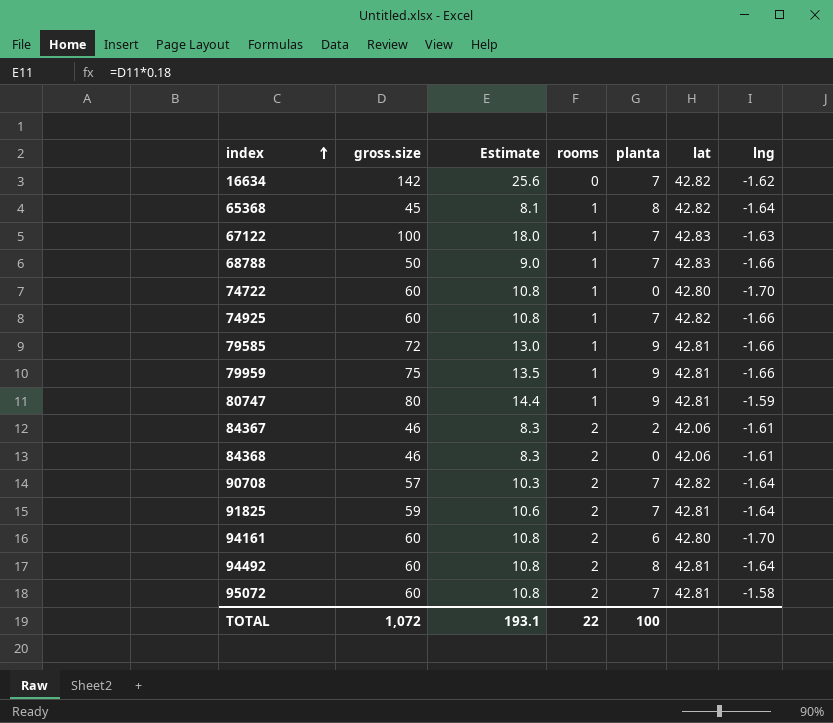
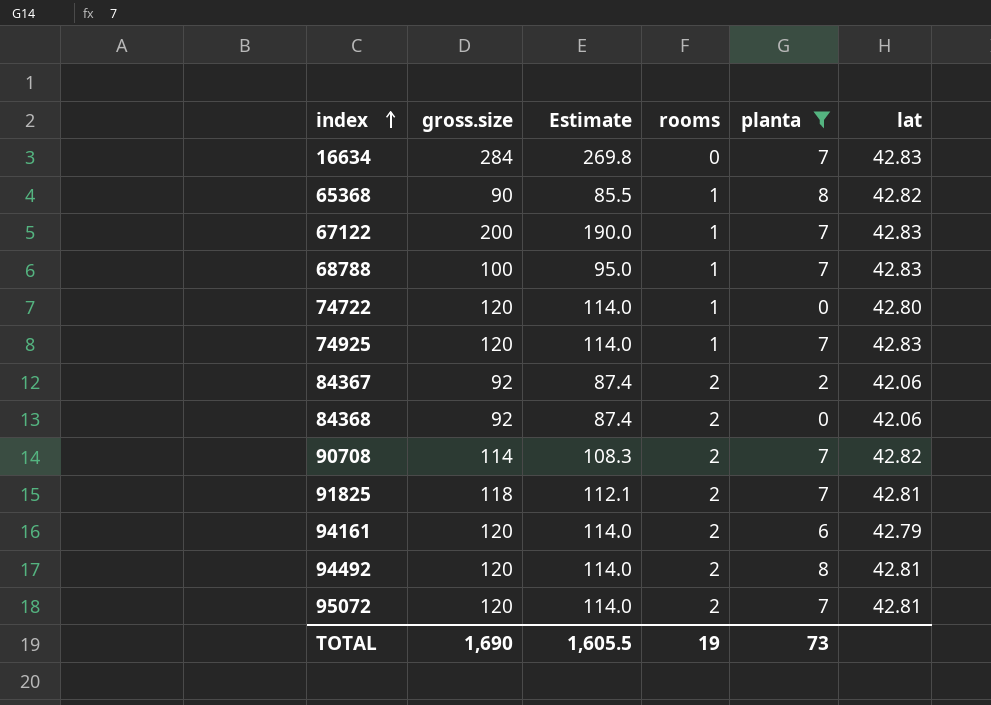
filter: none -> planta != 9
column lng | position: 7 -> none
column Estimate | formula: [gross.size] * 0.18 -> [gross.size] * 0.95
16634 | gross.size: 142 -> 284
16634 | lat: 42.82 -> 42.83
65368 | gross.size: 45 -> 90
67122 | gross.size: 100 -> 200
68788 | gross.size: 50 -> 100
74722 | gross.size: 60 -> 120
74925 | gross.size: 60 -> 120
74925 | lat: 42.82 -> 42.83
84367 | gross.size: 46 -> 92
84368 | gross.size: 46 -> 92
90708 | gross.size: 57 -> 114
91825 | gross.size: 59 -> 118
94161 | gross.size: 60 -> 120
94161 | lat: 42.80 -> 42.79
94492 | gross.size: 60 -> 120
95072 | gross.size: 60 -> 120
TOTAL | gross.size: 1,072 -> 1,690
TOTAL | Estimate: 193.1 -> 1,605.5
TOTAL | rooms: 22 -> 19
TOTAL | planta: 100 -> 73

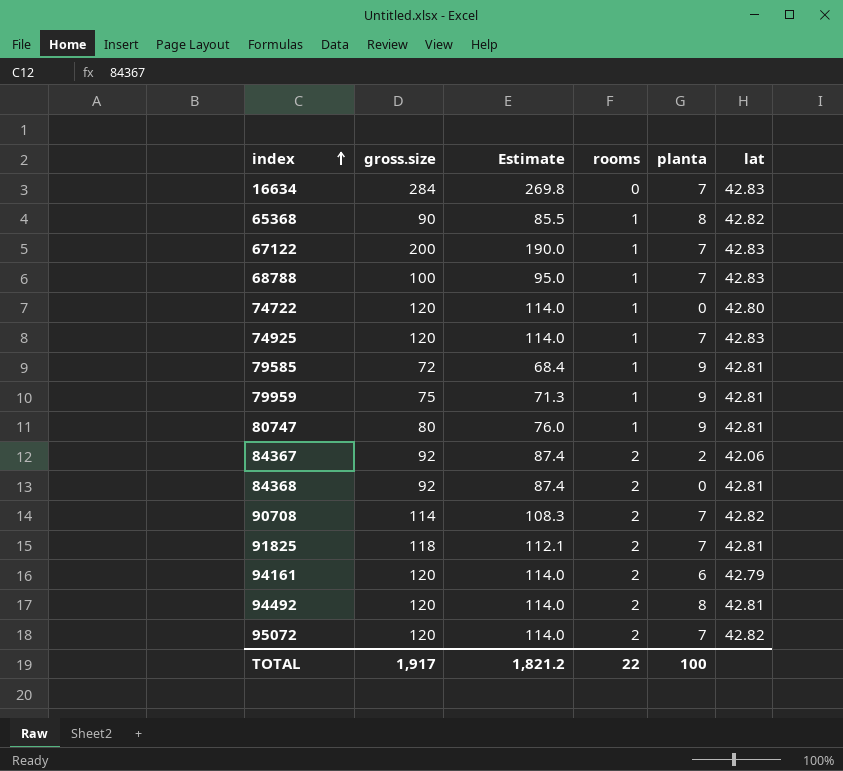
filter: planta != 9 -> none
84368 | lat: 42.06 -> 42.81
95072 | lat: 42.81 -> 42.82
TOTAL | gross.size: 1,690 -> 1,917
TOTAL | Estimate: 1,605.5 -> 1,821.2
TOTAL | rooms: 19 -> 22
TOTAL | planta: 73 -> 100

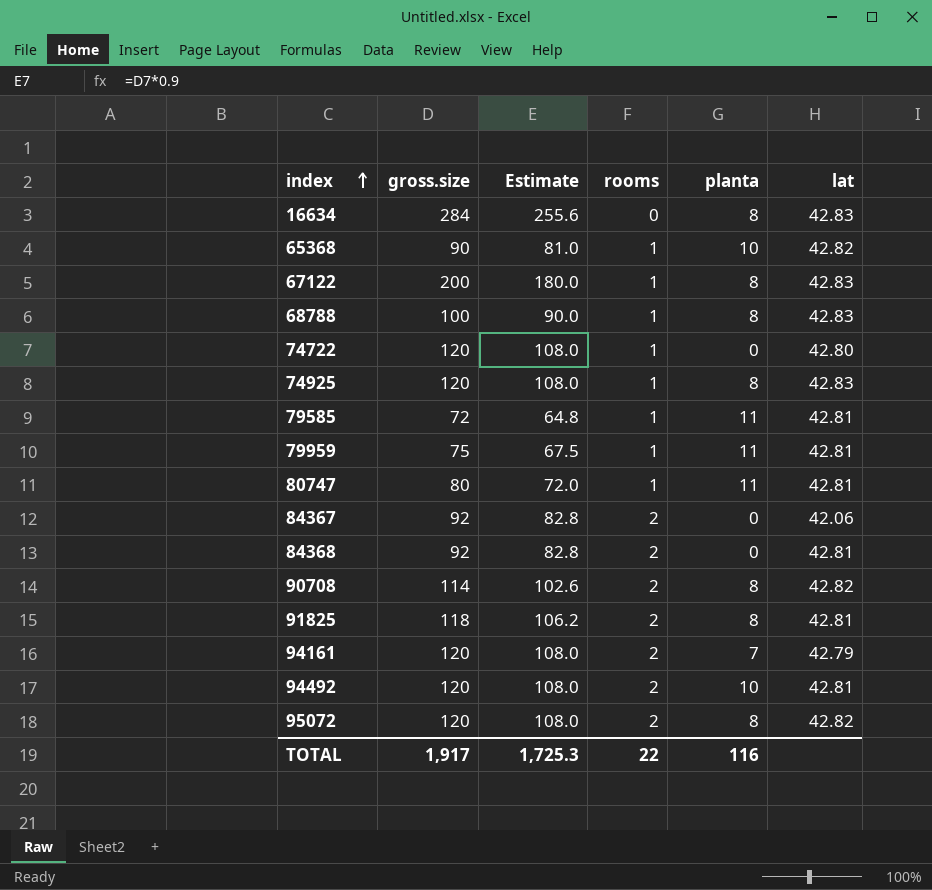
column Estimate | formula: [gross.size] * 0.95 -> [gross.size] * 0.9
16634 | planta: 7 -> 8
65368 | planta: 8 -> 10
67122 | planta: 7 -> 8
68788 | planta: 7 -> 8
74925 | planta: 7 -> 8
79585 | planta: 9 -> 11
79959 | planta: 9 -> 11
80747 | planta: 9 -> 11
84367 | planta: 2 -> 0
90708 | planta: 7 -> 8
91825 | planta: 7 -> 8
94161 | planta: 6 -> 7
94492 | planta: 8 -> 10
95072 | planta: 7 -> 8
TOTAL | Estimate: 1,821.2 -> 1,725.3
TOTAL | planta: 100 -> 116

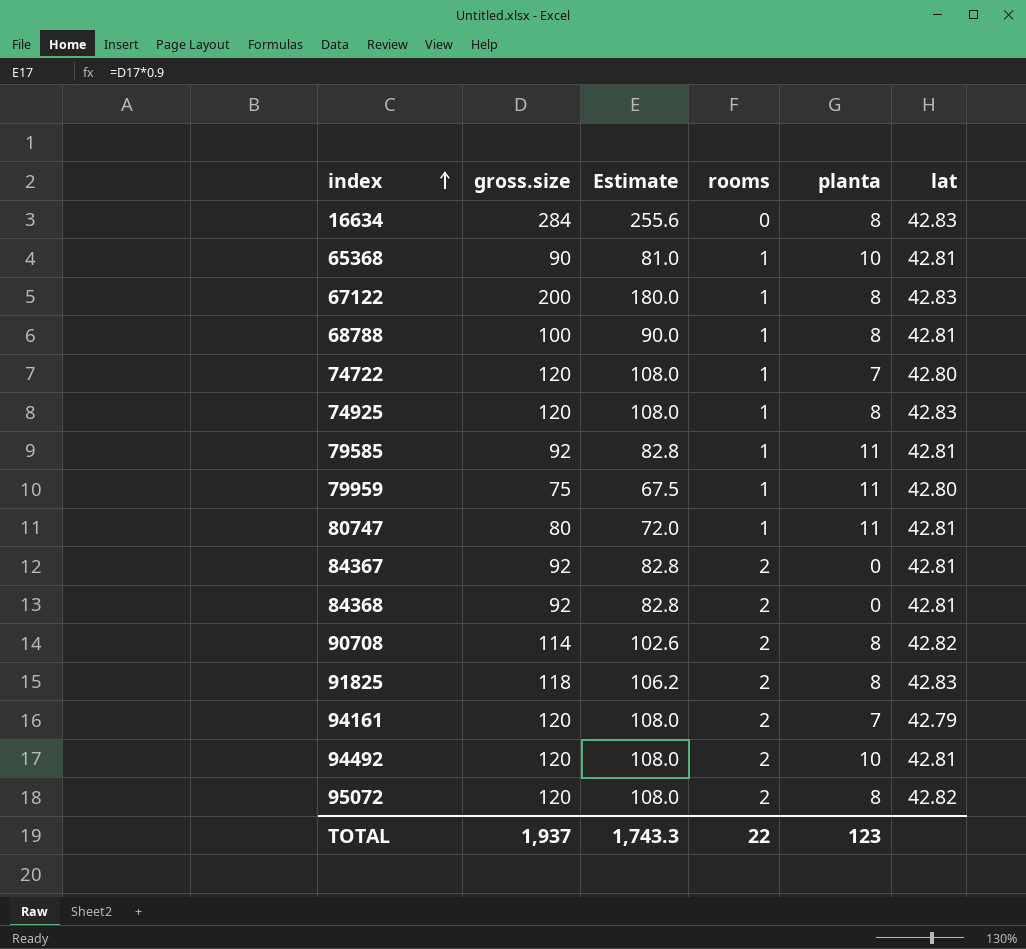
65368 | lat: 42.82 -> 42.81
68788 | lat: 42.83 -> 42.81
74722 | planta: 0 -> 7
79585 | gross.size: 72 -> 92
79585 | Estimate: 64.8 -> 82.8
79959 | lat: 42.81 -> 42.80
84367 | lat: 42.06 -> 42.81
91825 | lat: 42.81 -> 42.83
TOTAL | gross.size: 1,917 -> 1,937
TOTAL | Estimate: 1,725.3 -> 1,743.3
TOTAL | planta: 116 -> 123

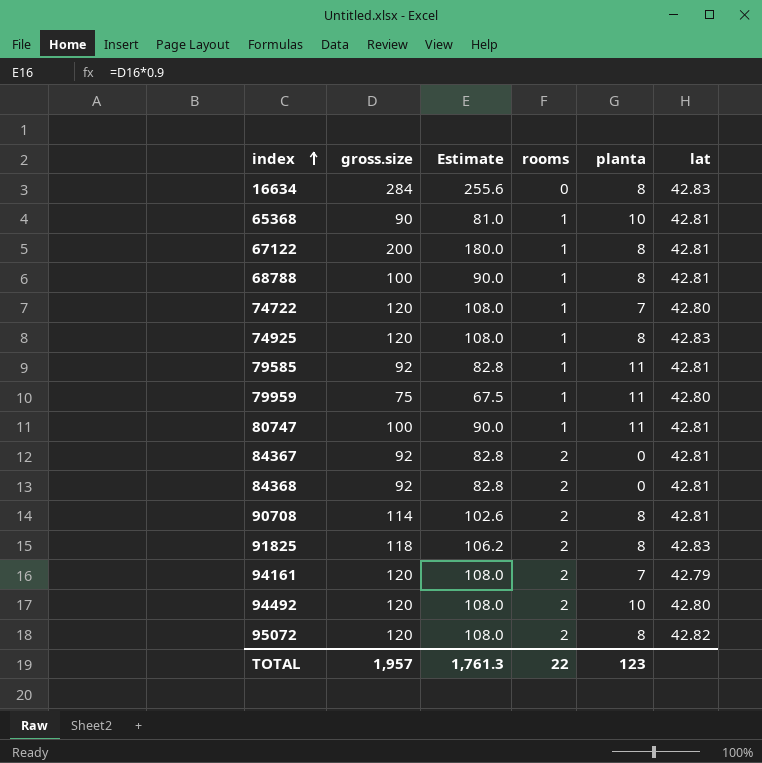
67122 | lat: 42.83 -> 42.81
80747 | gross.size: 80 -> 100
80747 | Estimate: 72.0 -> 90.0
90708 | lat: 42.82 -> 42.81
94492 | lat: 42.81 -> 42.80
TOTAL | gross.size: 1,937 -> 1,957
TOTAL | Estimate: 1,743.3 -> 1,761.3

